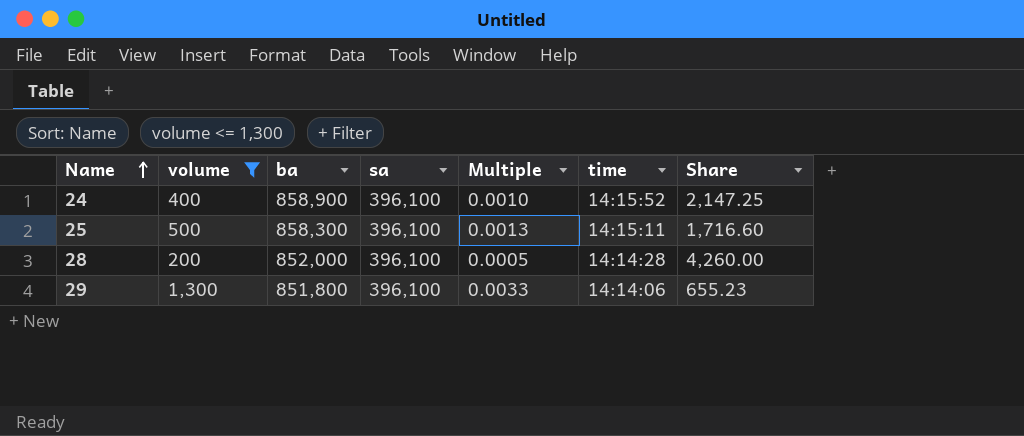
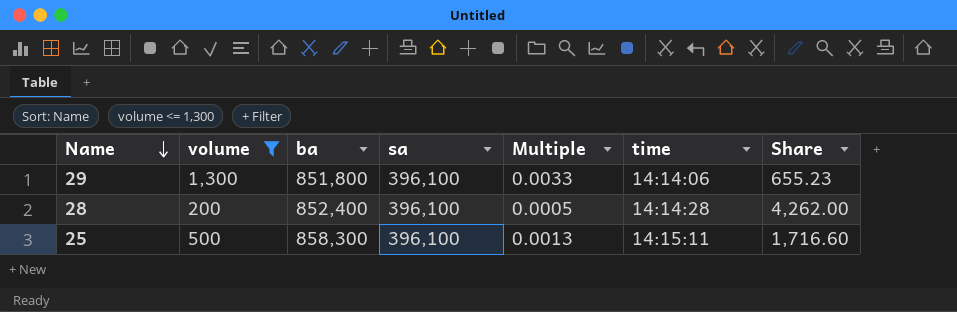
row order: Name ascending -> Name descending
row 24: 400 | 858,900 | 396,100 | 0.0010 | 14:15:52 | 2,147.25 -> none
28 | ba: 852,000 -> 852,400
28 | Share: 4,260.00 -> 4,262.00

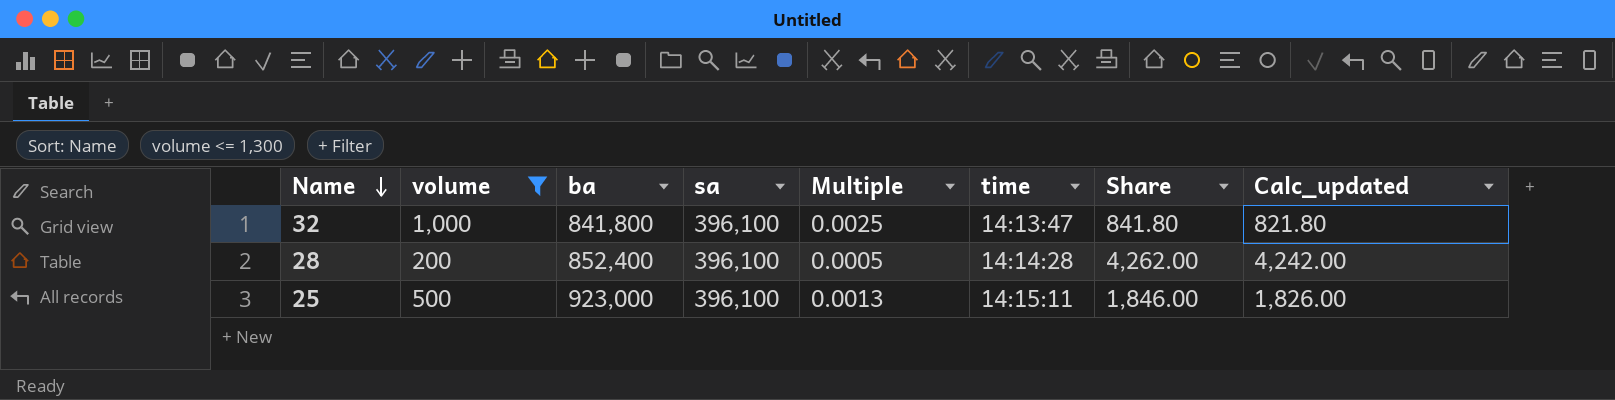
column Calc_updated | formula: none -> [Share] - 20
row 29: 1,300 | 851,800 | 396,100 | 0.0033 | 14:14:06 | 655.23 -> none
row 32: none -> 1,000 | 841,800 | 396,100 | 0.0025 | 14:13:47 | 841.80 | 821.80
25 | ba: 858,300 -> 923,000
25 | Share: 1,716.60 -> 1,846.00

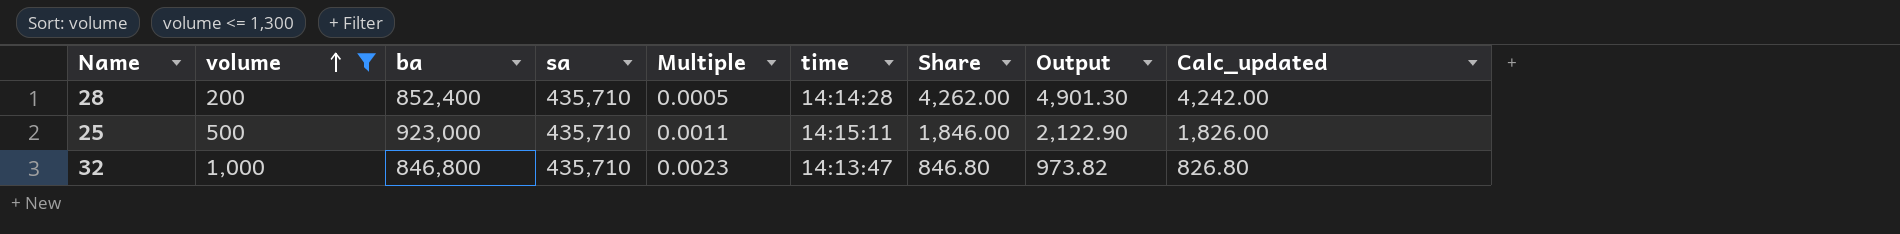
row order: Name descending -> volume ascending
column Output | formula: none -> [Share] * 1.15
28 | sa: 396,100 -> 435,710
25 | sa: 396,100 -> 435,710
25 | Multiple: 0.0013 -> 0.0011
32 | ba: 841,800 -> 846,800
32 | sa: 396,100 -> 435,710
32 | Multiple: 0.0025 -> 0.0023
32 | Share: 841.80 -> 846.80
32 | Calc_updated: 821.80 -> 826.80

